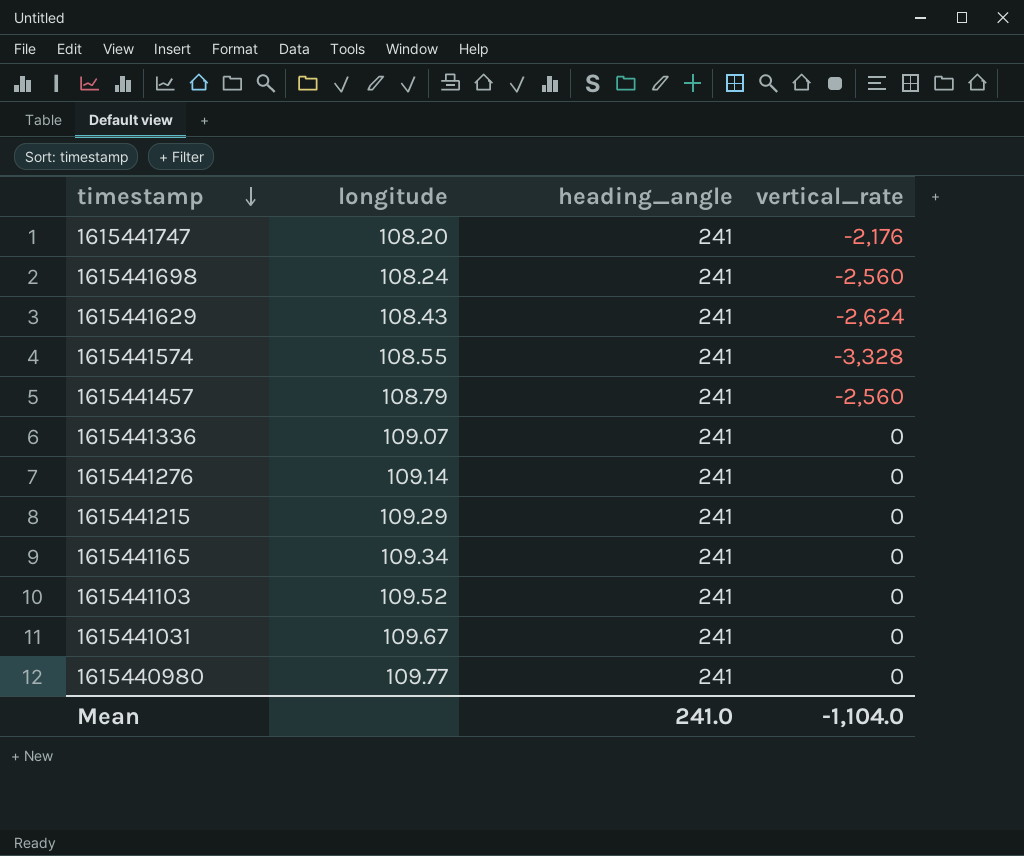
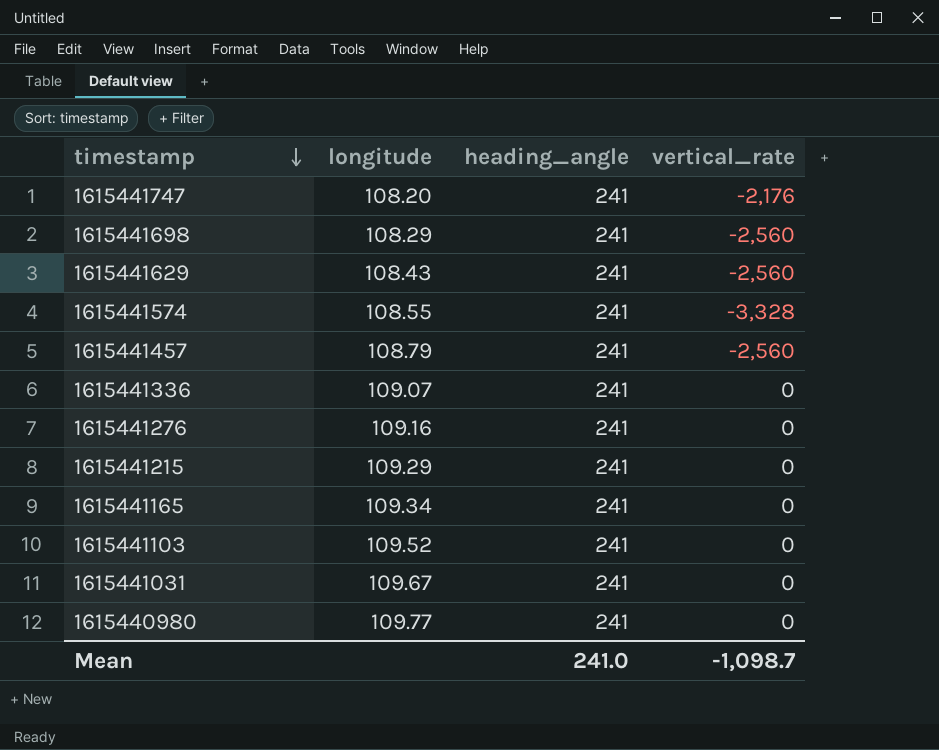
1615441698 | longitude: 108.24 -> 108.29
1615441629 | vertical_rate: -2,624 -> -2,560
1615441276 | longitude: 109.14 -> 109.16
Mean | vertical_rate: -1,104.0 -> -1,098.7

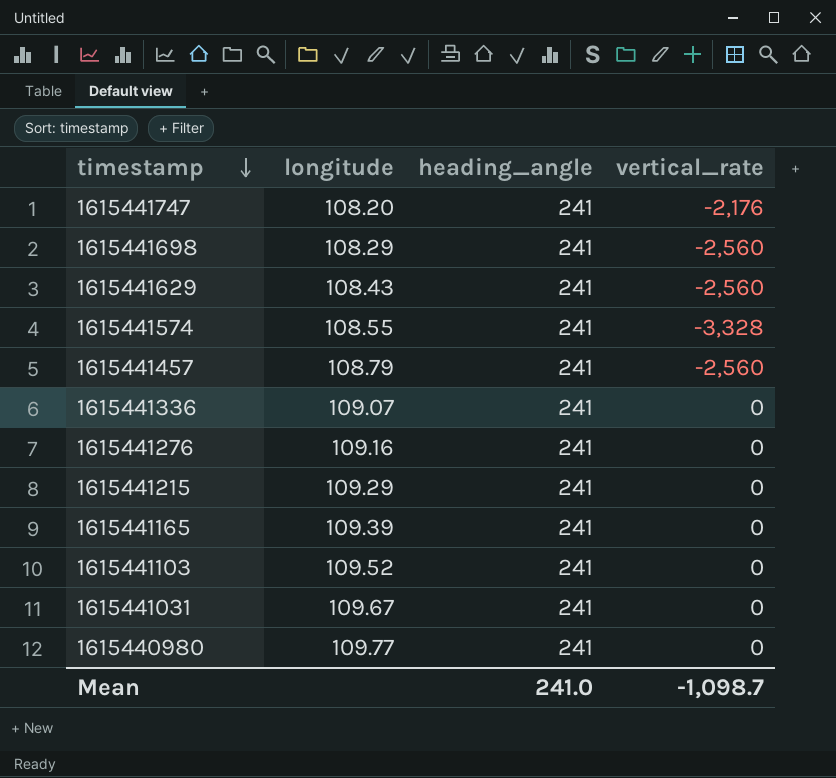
1615441165 | longitude: 109.34 -> 109.39

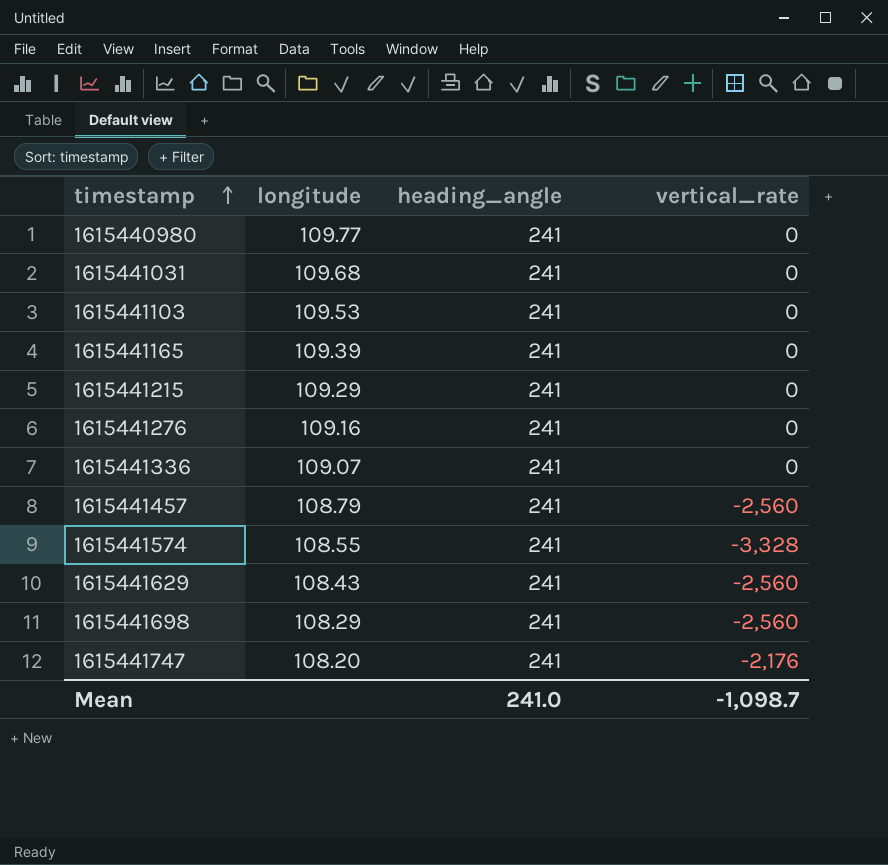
row order: timestamp descending -> timestamp ascending
1615441031 | longitude: 109.67 -> 109.68
1615441103 | longitude: 109.52 -> 109.53

